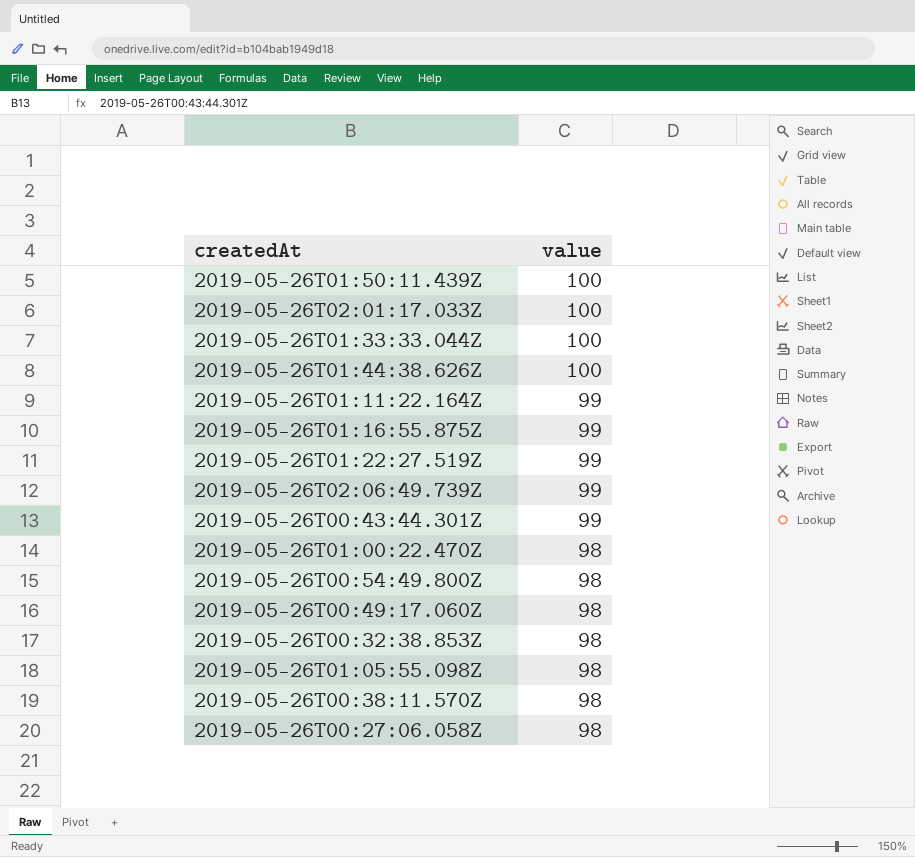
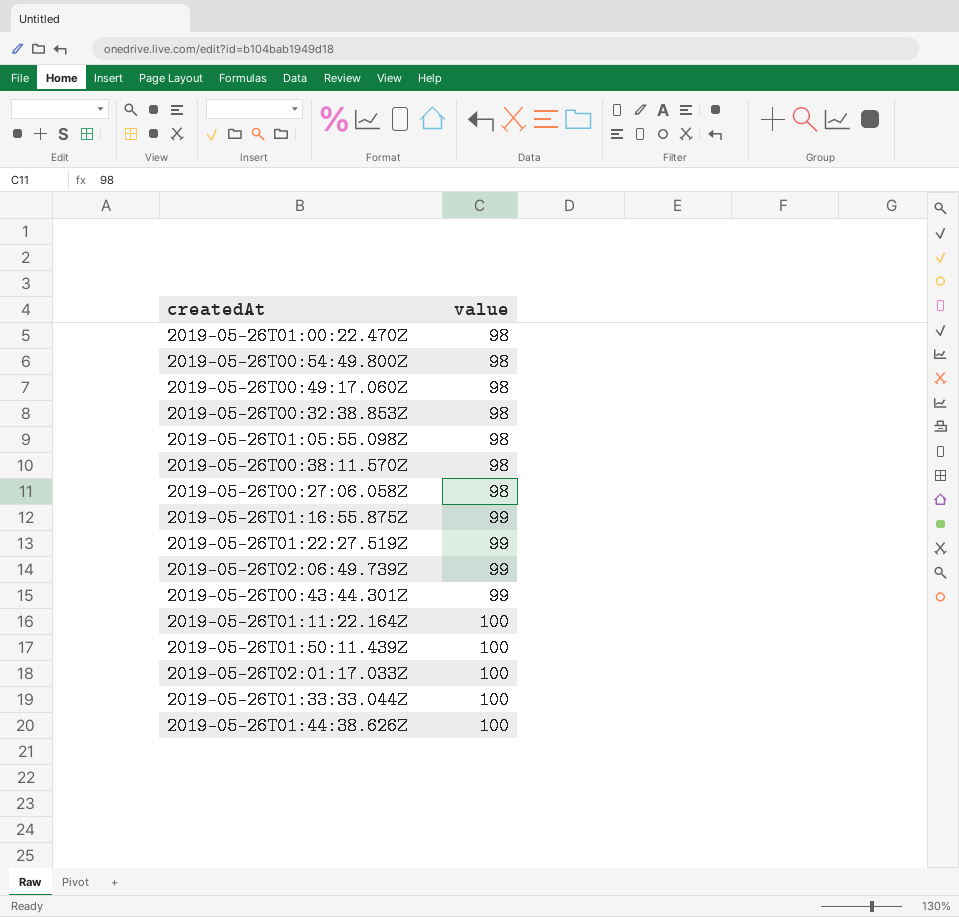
row order: value descending -> value ascending
2019-05-26T01:11:22.164Z | value: 99 -> 100

